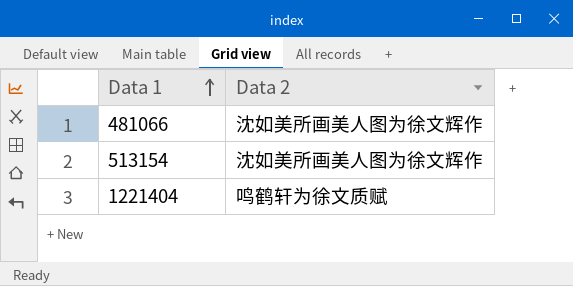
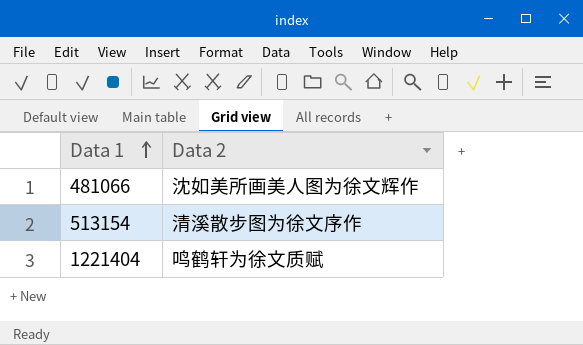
513154 | Data 2: 沈如美所画美人图为徐文辉作 -> 清溪散步图为徐文序作

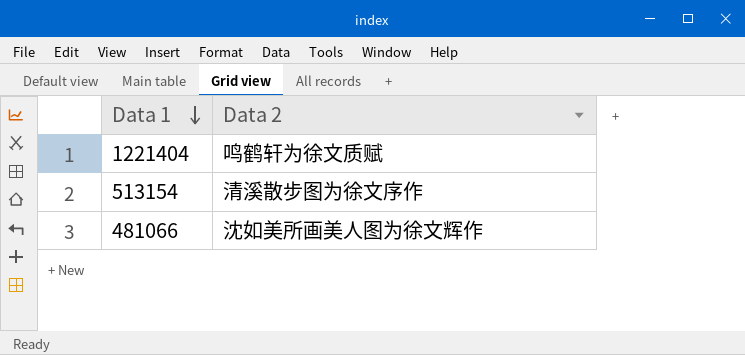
row order: Data 1 ascending -> Data 1 descending

